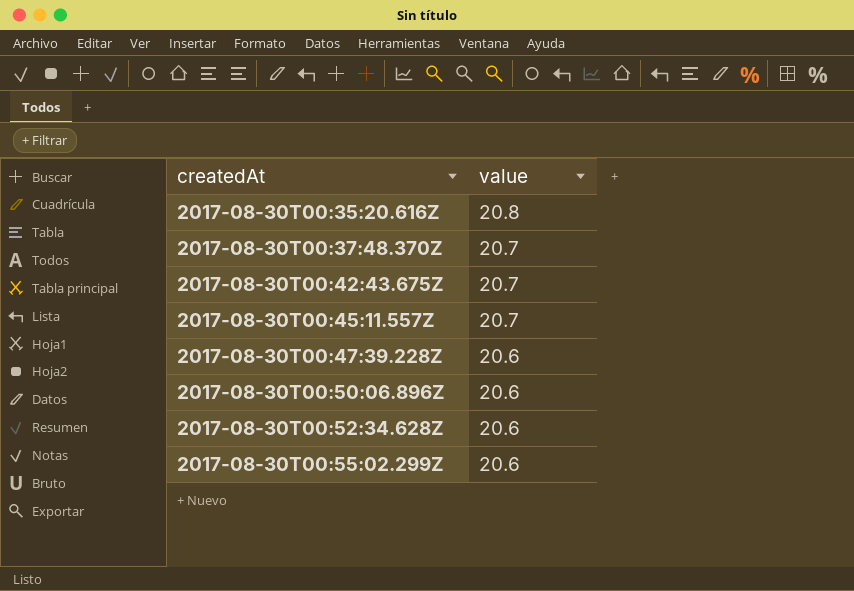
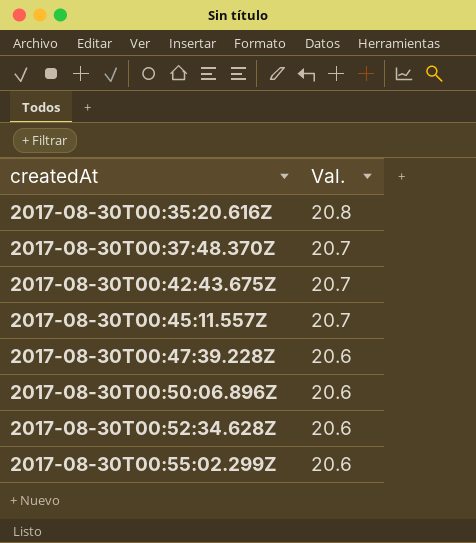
column name: value -> Val.

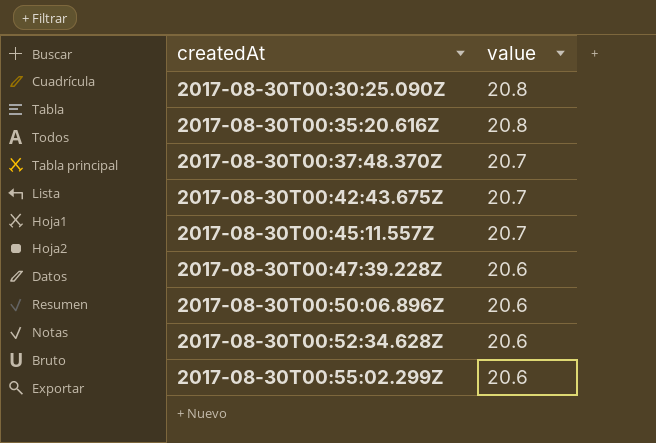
column name: Val. -> value
row 2017-08-30T00:30:25.090Z: none -> 20.8

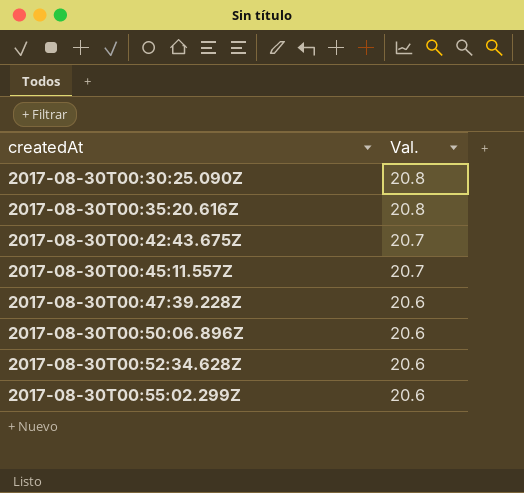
column name: value -> Val.
row 2017-08-30T00:37:48.370Z: 20.7 -> none

